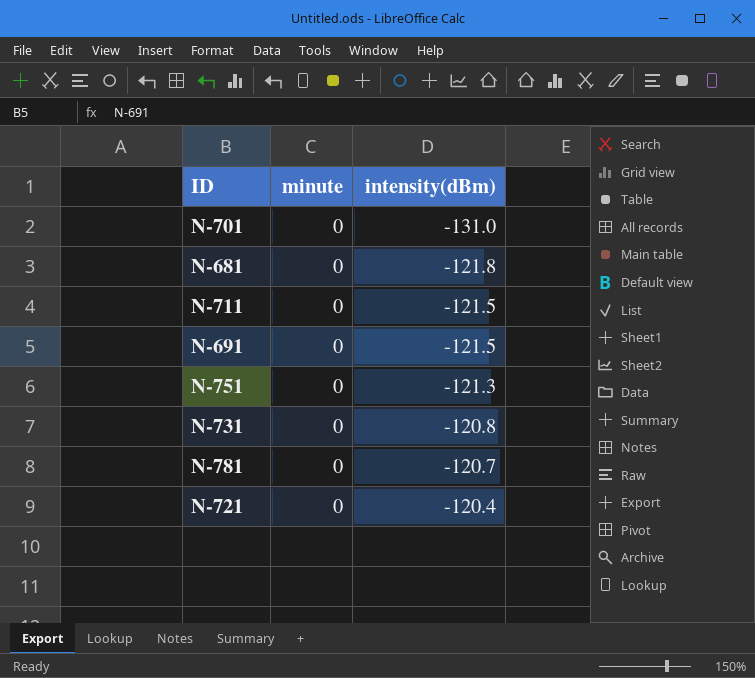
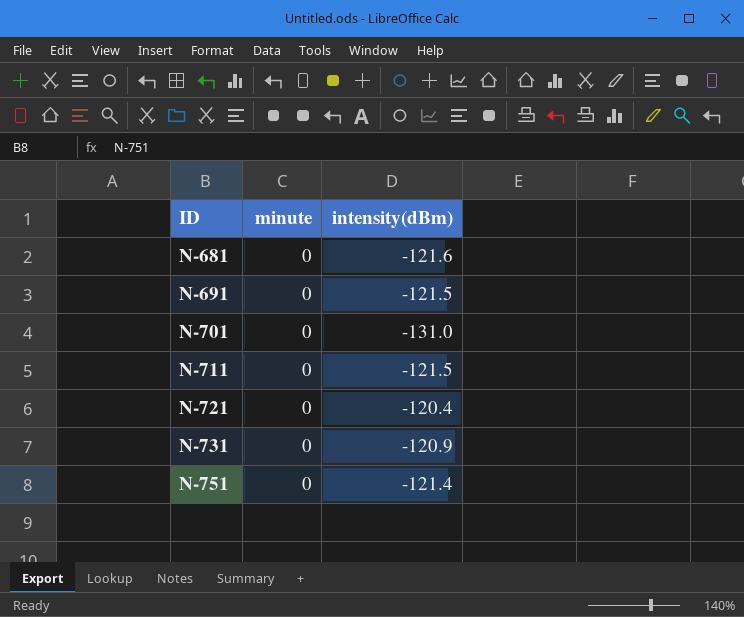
row order: intensity(dBm) ascending -> ID ascending
row N-781: 0 | -120.7 -> none
N-681 | intensity(dBm): -121.8 -> -121.6
N-731 | intensity(dBm): -120.8 -> -120.9
N-751 | intensity(dBm): -121.3 -> -121.4

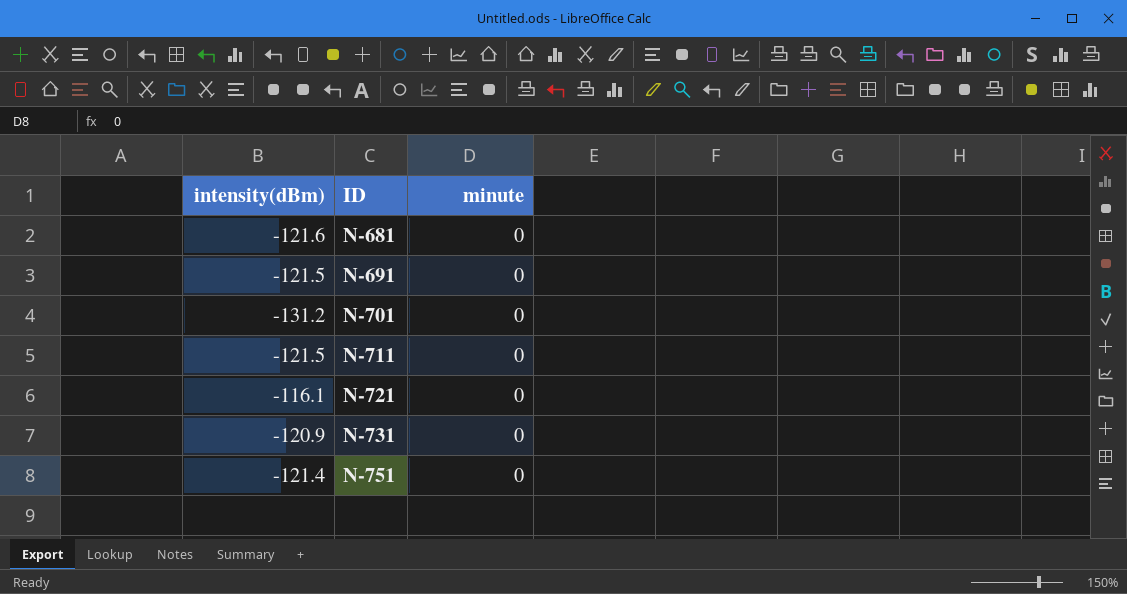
column intensity(dBm) | position: 3 -> 1
N-701 | intensity(dBm): -131.0 -> -131.2
N-721 | intensity(dBm): -120.4 -> -116.1

